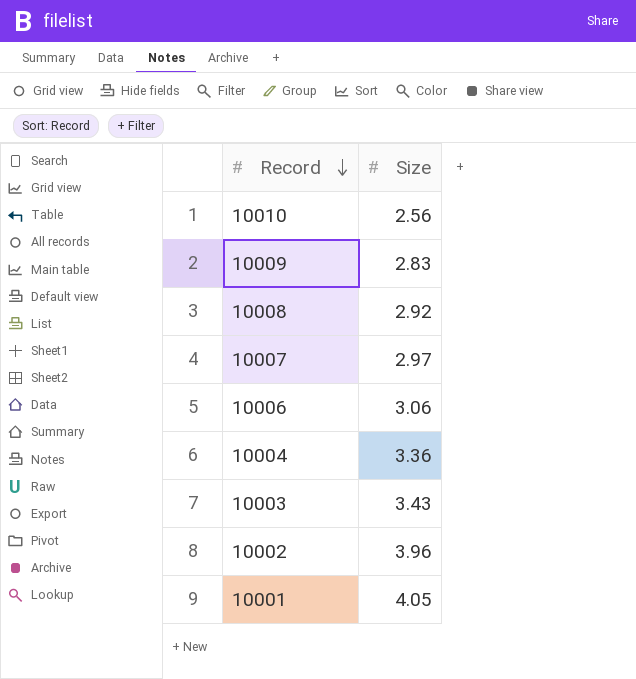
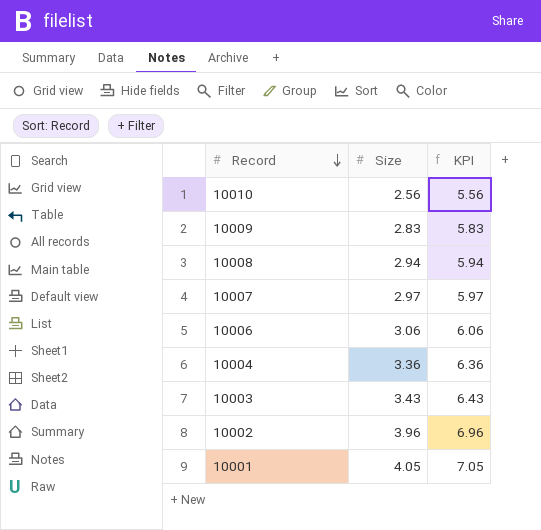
column KPI | formula: none -> [Size] + 3
10008 | Size: 2.92 -> 2.94

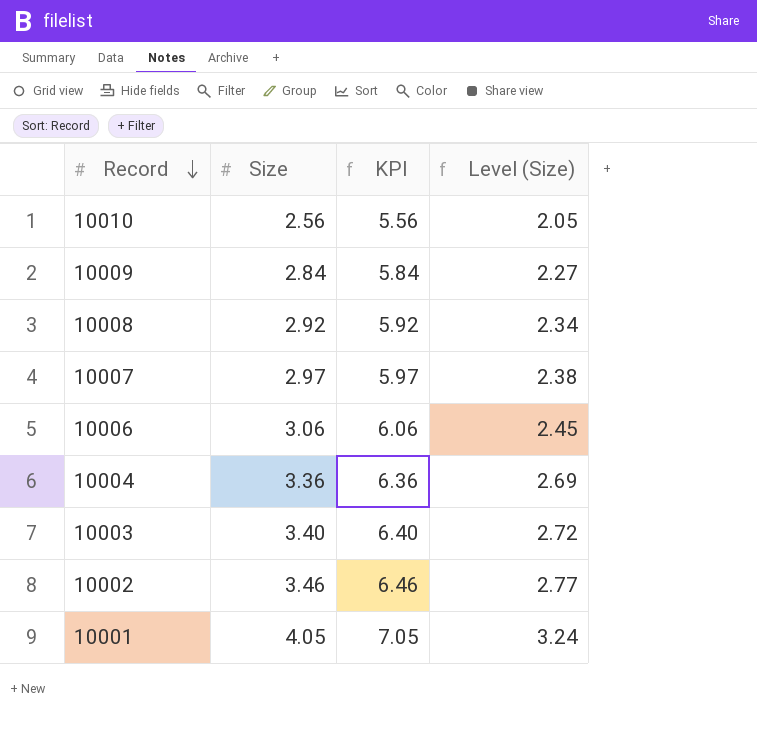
column Level (Size) | formula: none -> [Size] * 0.8
10009 | Size: 2.83 -> 2.84
10009 | KPI: 5.83 -> 5.84
10008 | Size: 2.94 -> 2.92
10008 | KPI: 5.94 -> 5.92
10003 | Size: 3.43 -> 3.40
10003 | KPI: 6.43 -> 6.40
10002 | Size: 3.96 -> 3.46
10002 | KPI: 6.96 -> 6.46

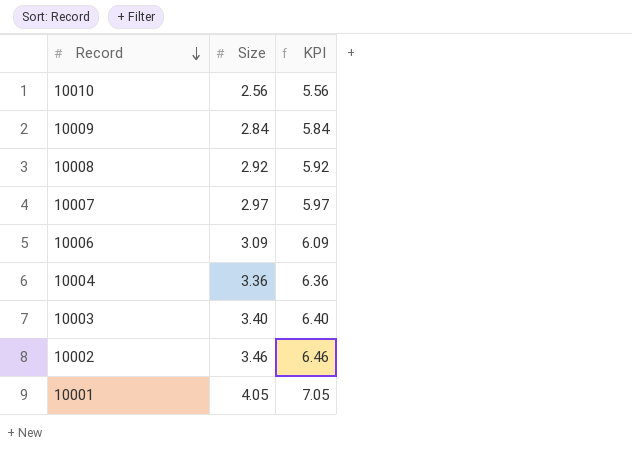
column Level (Size) | formula: [Size] * 0.8 -> none
10006 | Size: 3.06 -> 3.09
10006 | KPI: 6.06 -> 6.09

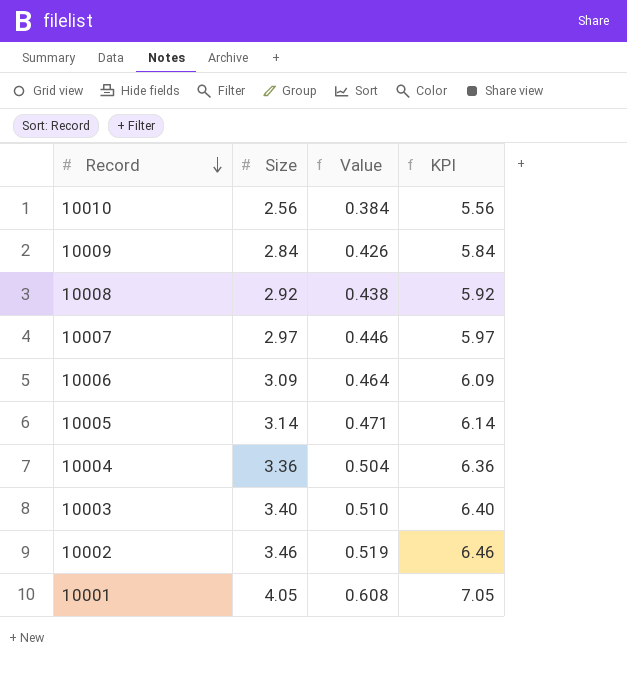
column Value | formula: none -> [Size] * 0.15
row 10005: none -> 3.14 | 0.471 | 6.14

